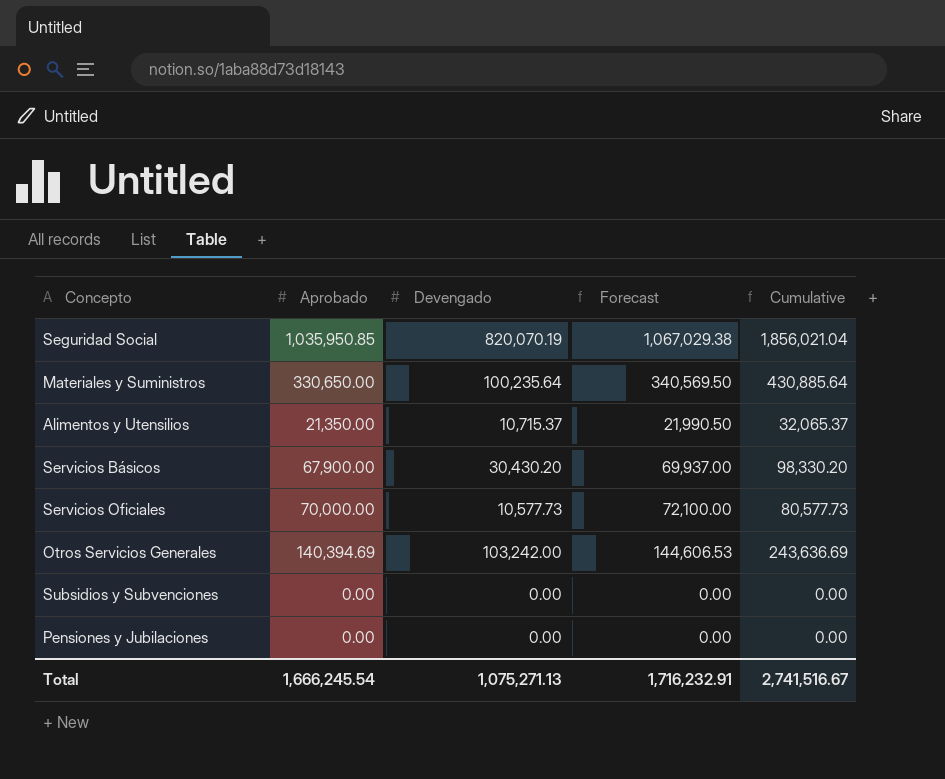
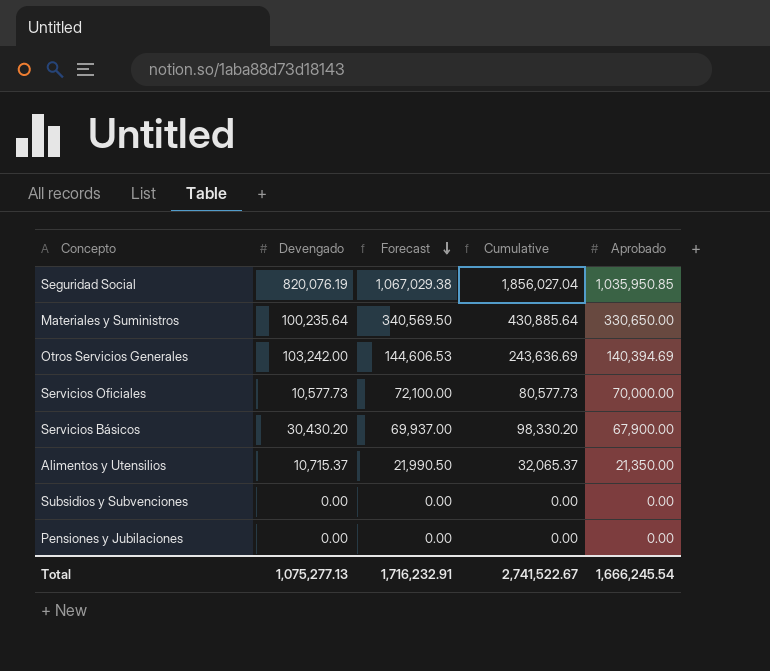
row order: none -> Forecast descending
column Aprobado | position: 2 -> 5
Seguridad Social | Devengado: 820,070.19 -> 820,076.19
Seguridad Social | Cumulative: 1,856,021.04 -> 1,856,027.04
Total | Devengado: 1,075,271.13 -> 1,075,277.13
Total | Cumulative: 2,741,516.67 -> 2,741,522.67

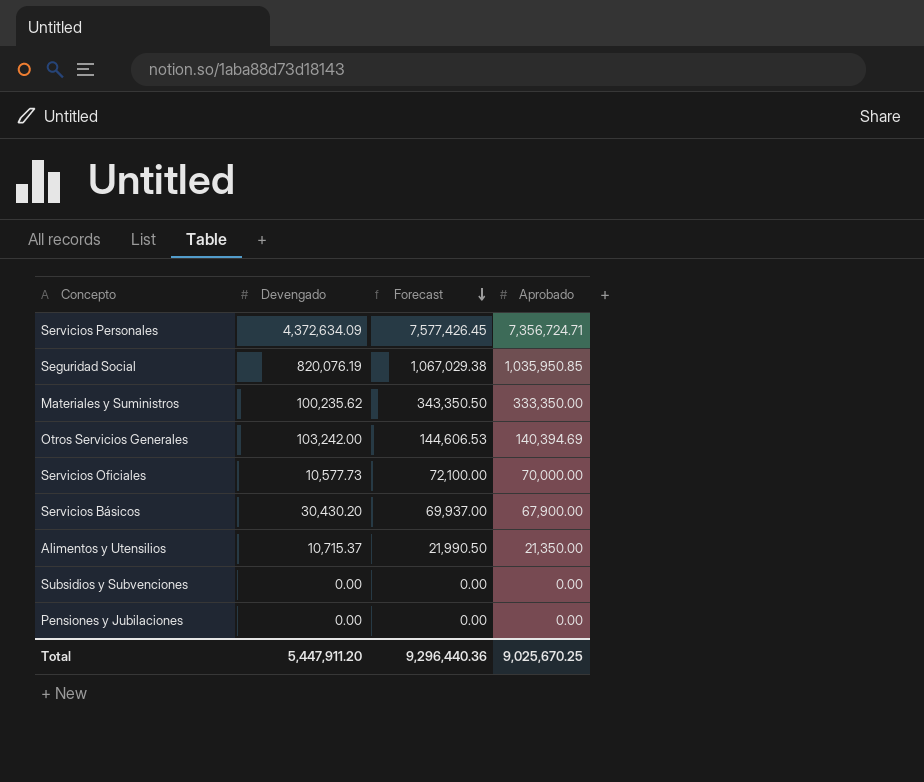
column Cumulative | formula: [Devengado] + [Aprobado] -> none
row Servicios Personales: none -> 4,372,634.09 | 7,577,426.45 | 7,356,724.71
Materiales y Suministros | Devengado: 100,235.64 -> 100,235.62
Materiales y Suministros | Forecast: 340,569.50 -> 343,350.50
Materiales y Suministros | Aprobado: 330,650.00 -> 333,350.00
Total | Devengado: 1,075,277.13 -> 5,447,911.20
Total | Forecast: 1,716,232.91 -> 9,296,440.36
Total | Aprobado: 1,666,245.54 -> 9,025,670.25

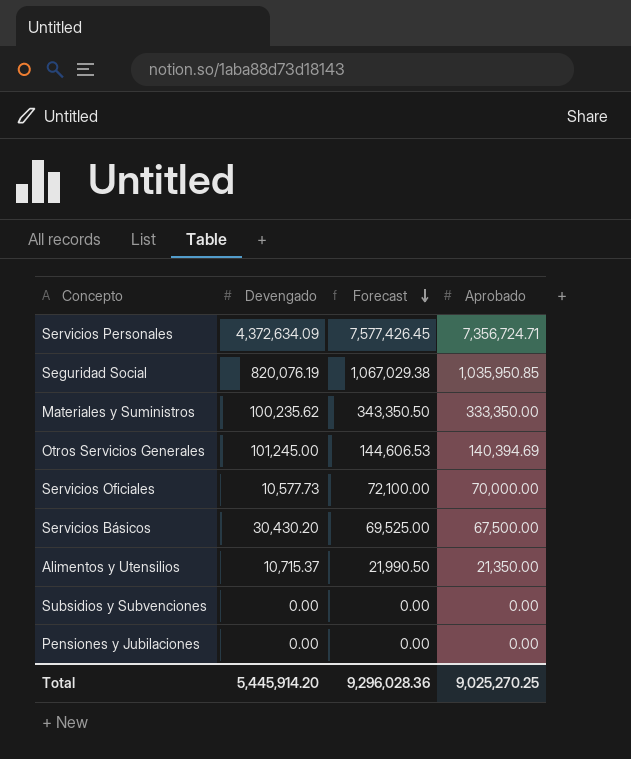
Otros Servicios Generales | Devengado: 103,242.00 -> 101,245.00
Servicios Básicos | Forecast: 69,937.00 -> 69,525.00
Servicios Básicos | Aprobado: 67,900.00 -> 67,500.00
Total | Devengado: 5,447,911.20 -> 5,445,914.20
Total | Forecast: 9,296,440.36 -> 9,296,028.36
Total | Aprobado: 9,025,670.25 -> 9,025,270.25

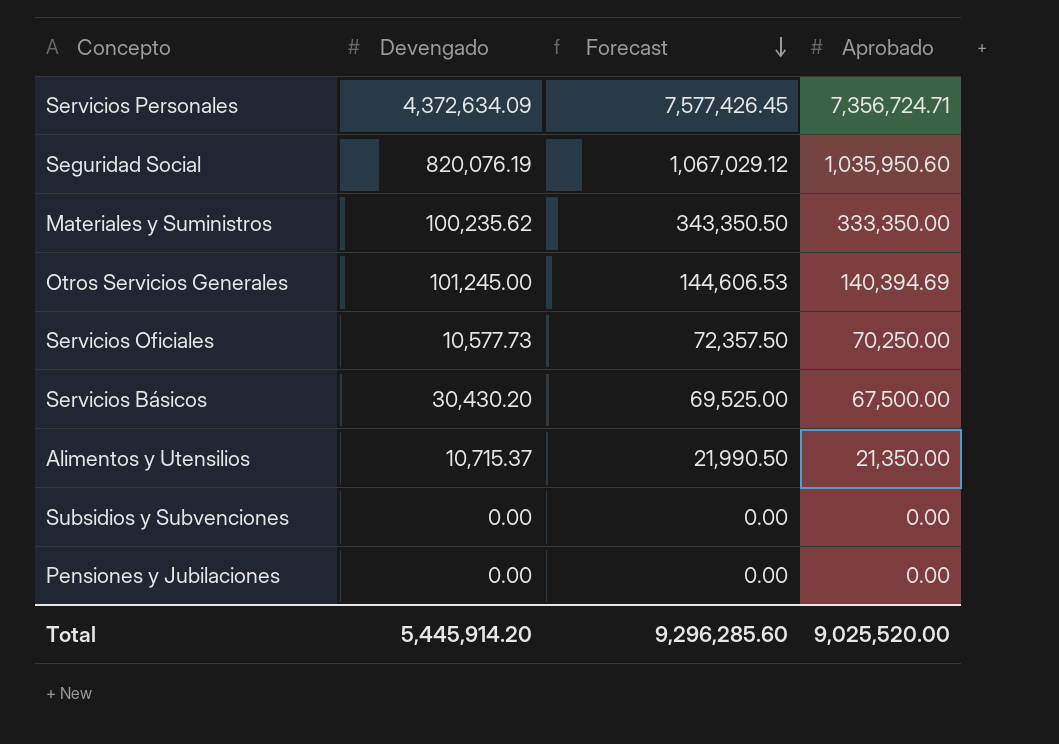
Seguridad Social | Forecast: 1,067,029.38 -> 1,067,029.12
Seguridad Social | Aprobado: 1,035,950.85 -> 1,035,950.60
Servicios Oficiales | Forecast: 72,100.00 -> 72,357.50
Servicios Oficiales | Aprobado: 70,000.00 -> 70,250.00
Total | Forecast: 9,296,028.36 -> 9,296,285.60
Total | Aprobado: 9,025,270.25 -> 9,025,520.00

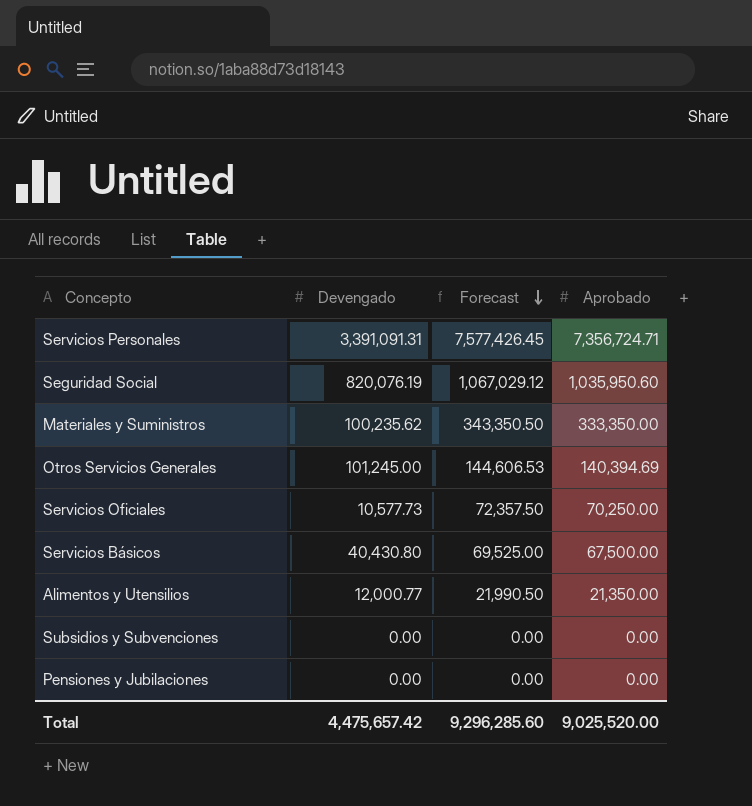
Servicios Personales | Devengado: 4,372,634.09 -> 3,391,091.31
Servicios Básicos | Devengado: 30,430.20 -> 40,430.80
Alimentos y Utensilios | Devengado: 10,715.37 -> 12,000.77
Total | Devengado: 5,445,914.20 -> 4,475,657.42

